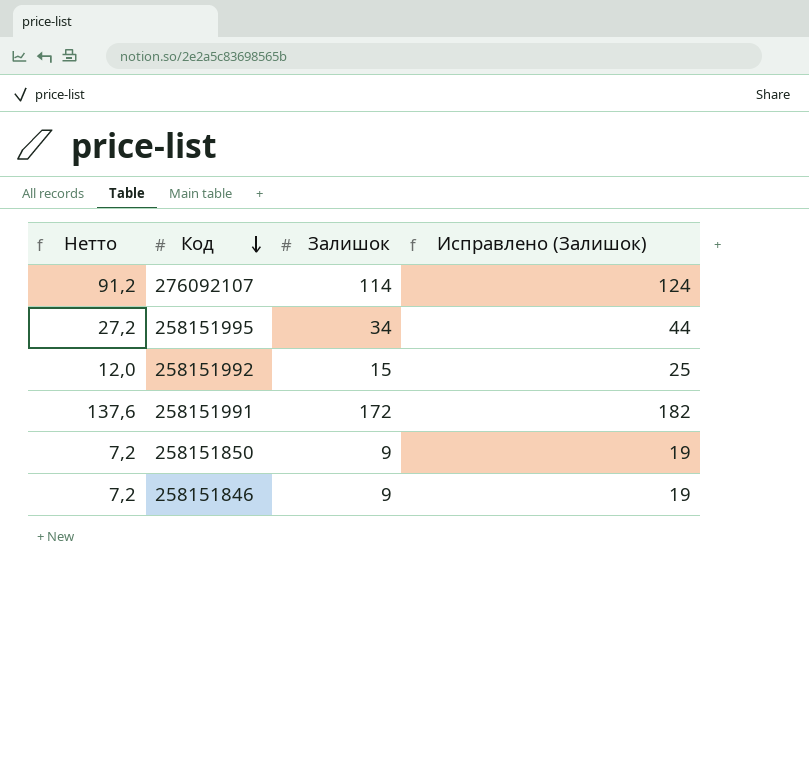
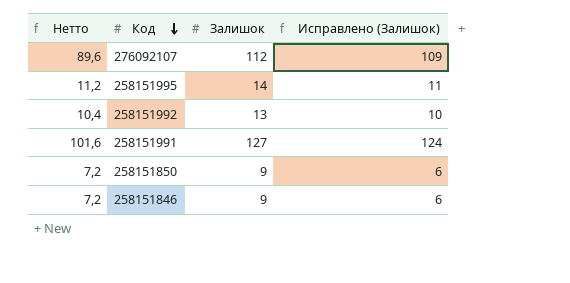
column Исправлено (Залишок) | formula: [Залишок] + 10 -> [Залишок] - 3
276092107 | Нетто: 91,2 -> 89,6
276092107 | Залишок: 114 -> 112
258151995 | Нетто: 27,2 -> 11,2
258151995 | Залишок: 34 -> 14
258151992 | Нетто: 12,0 -> 10,4
258151992 | Залишок: 15 -> 13
258151991 | Нетто: 137,6 -> 101,6
258151991 | Залишок: 172 -> 127

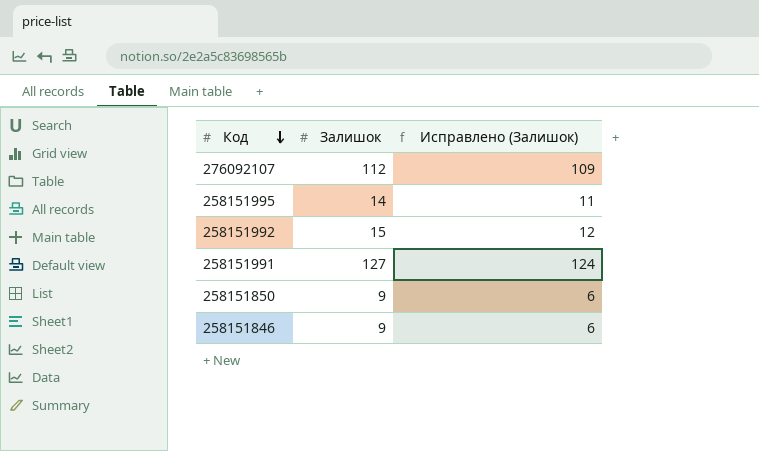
column Нетто | formula: [Залишок] * 0,8 -> none
258151992 | Залишок: 13 -> 15
258151992 | Исправлено (Залишок): 10 -> 12

